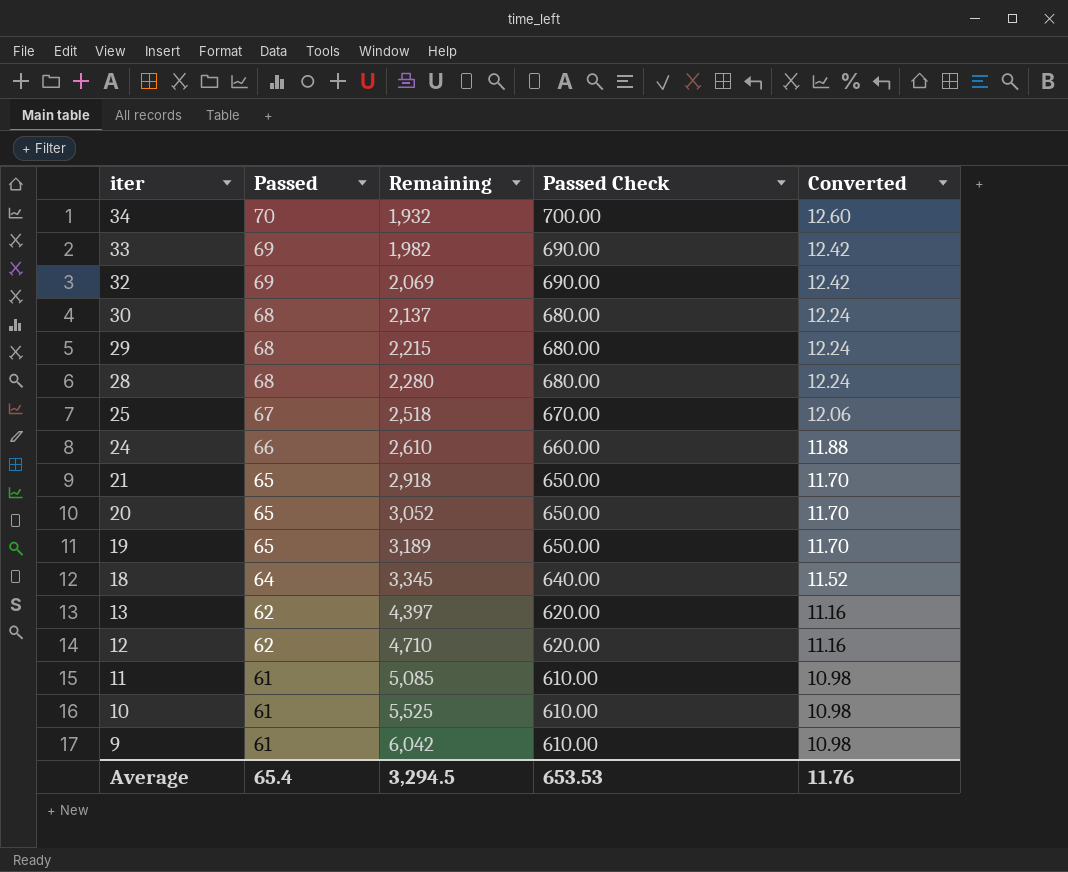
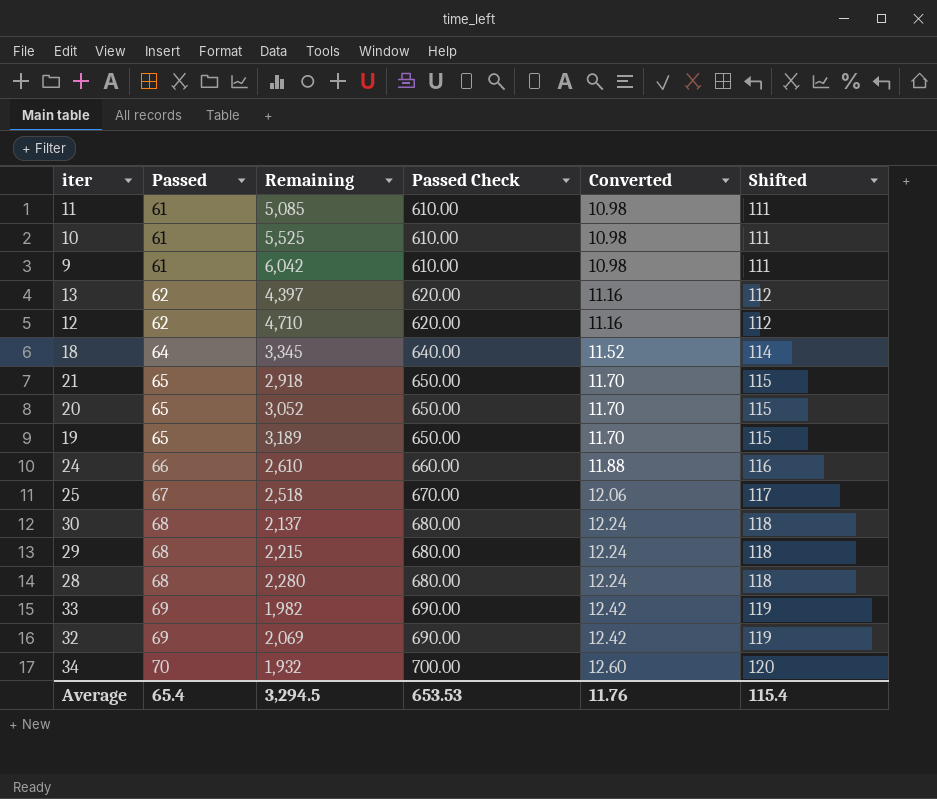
row order: iter descending -> Passed ascending
column Shifted | formula: none -> [Passed] + 50

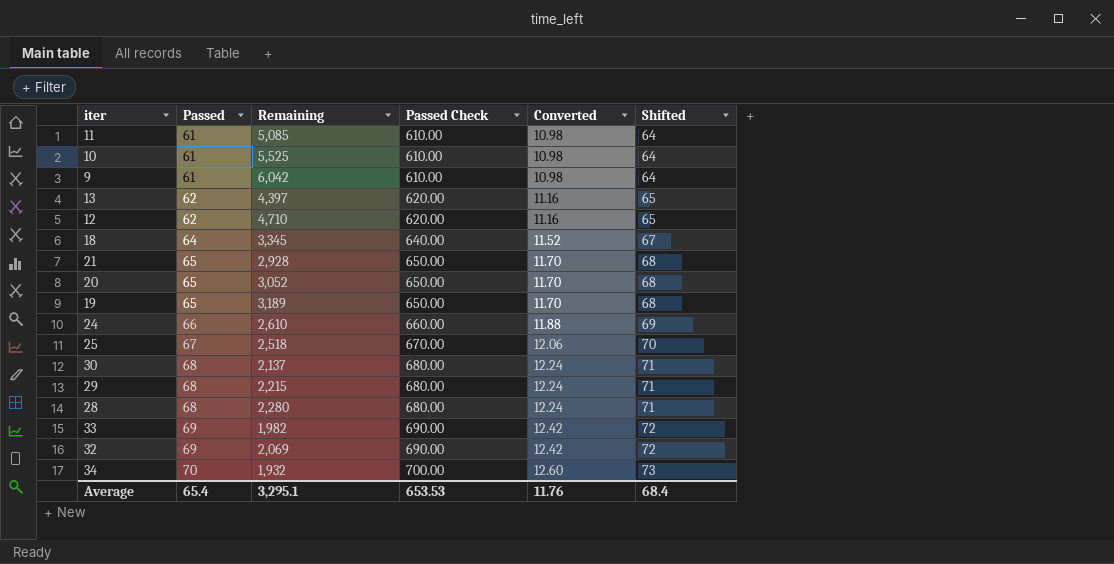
column Shifted | formula: [Passed] + 50 -> [Passed] + 3
21 | Remaining: 2,918 -> 2,928
Average | Remaining: 3,294.5 -> 3,295.1
Average | Shifted: 115.4 -> 68.4

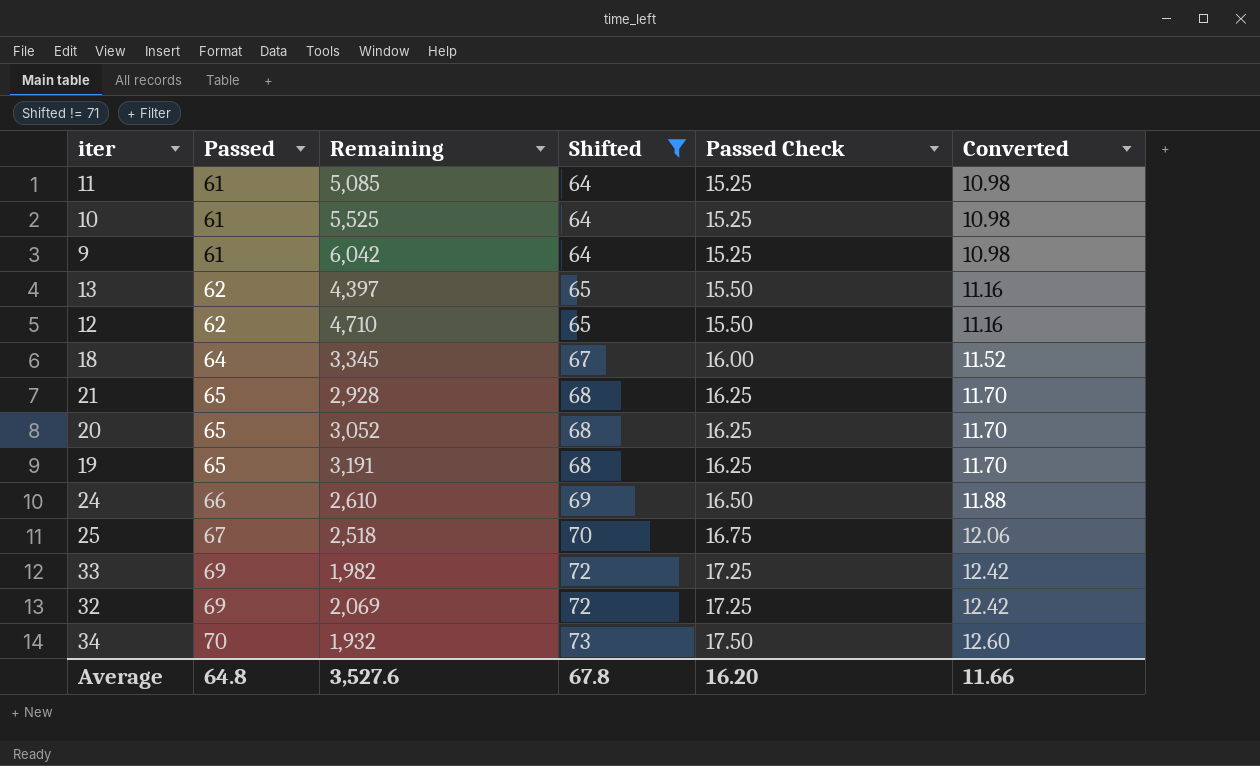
filter: none -> Shifted != 71
column Shifted | position: 6 -> 4
column Passed Check | formula: [Passed] * 10 -> [Passed] * 0.25
19 | Remaining: 3,189 -> 3,191
Average | Passed: 65.4 -> 64.8
Average | Remaining: 3,295.1 -> 3,527.6
Average | Shifted: 68.4 -> 67.8
Average | Passed Check: 653.53 -> 16.20
Average | Converted: 11.76 -> 11.66

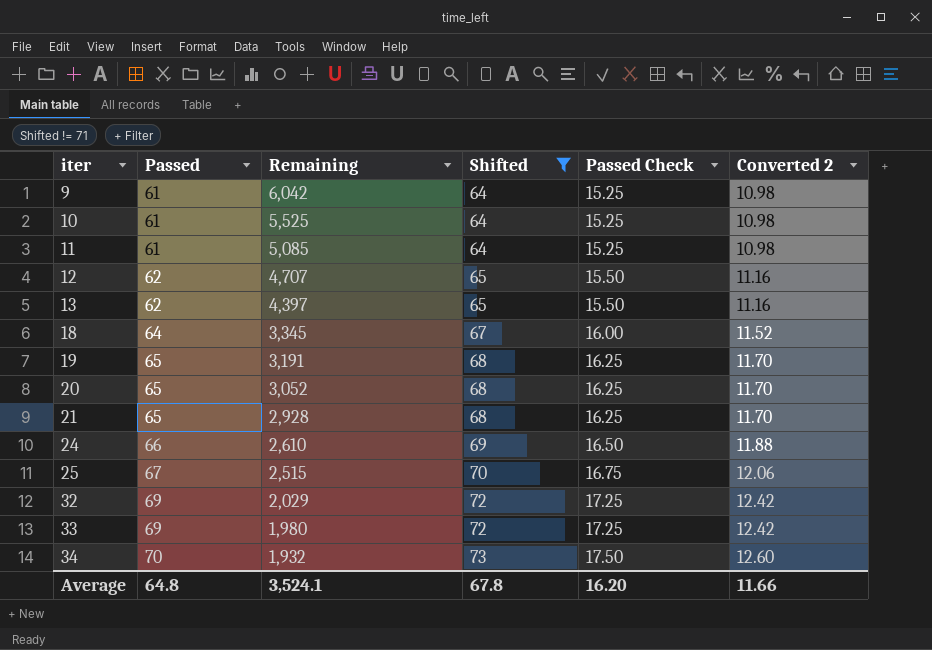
row order: Passed ascending -> iter ascending
column name: Converted -> Converted 2
12 | Remaining: 4,710 -> 4,707
25 | Remaining: 2,518 -> 2,515
32 | Remaining: 2,069 -> 2,029
33 | Remaining: 1,982 -> 1,980
Average | Remaining: 3,527.6 -> 3,524.1

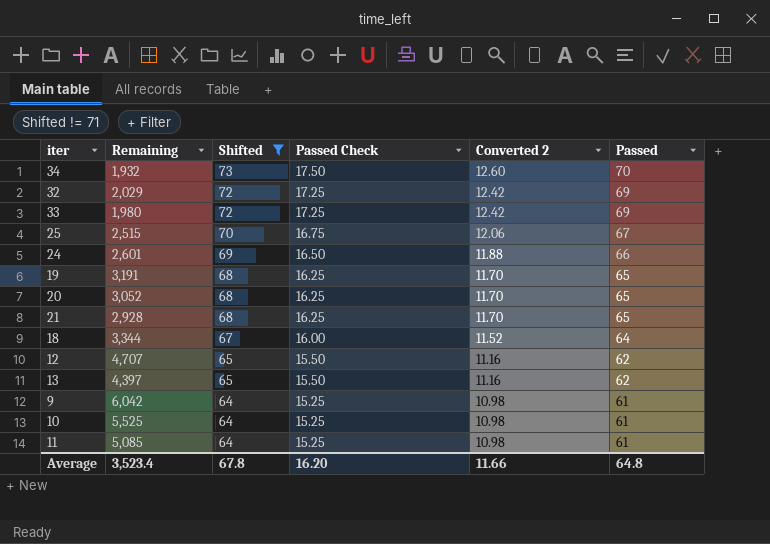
row order: iter ascending -> Shifted descending
column Passed | position: 2 -> 6
24 | Remaining: 2,610 -> 2,601
18 | Remaining: 3,345 -> 3,344
Average | Remaining: 3,524.1 -> 3,523.4

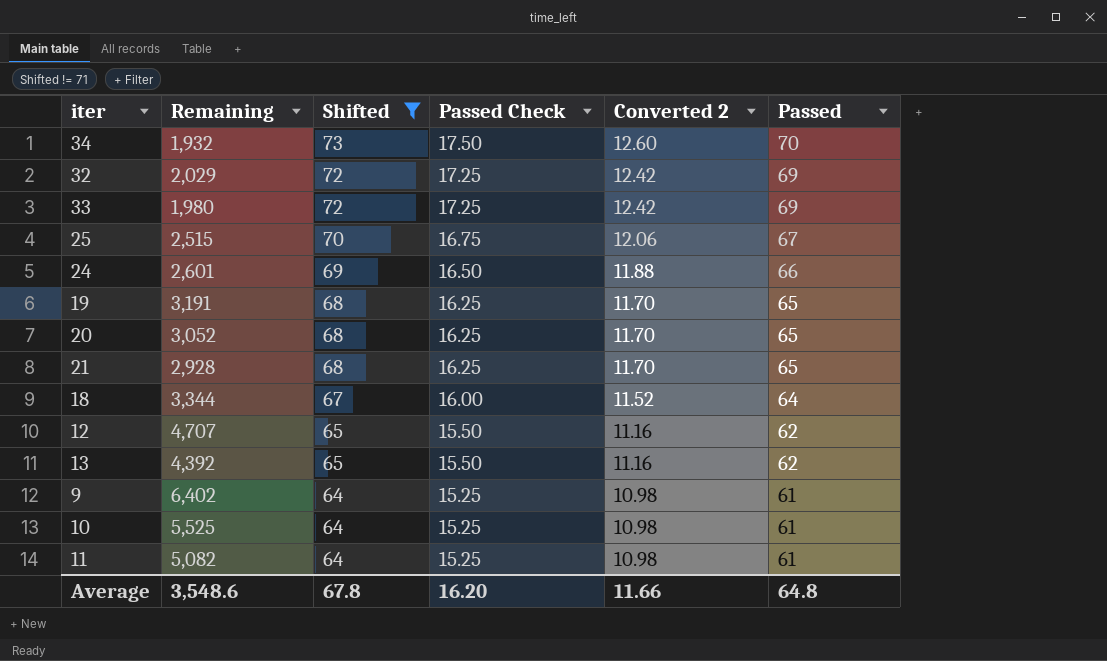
13 | Remaining: 4,397 -> 4,392
9 | Remaining: 6,042 -> 6,402
11 | Remaining: 5,085 -> 5,082
Average | Remaining: 3,523.4 -> 3,548.6

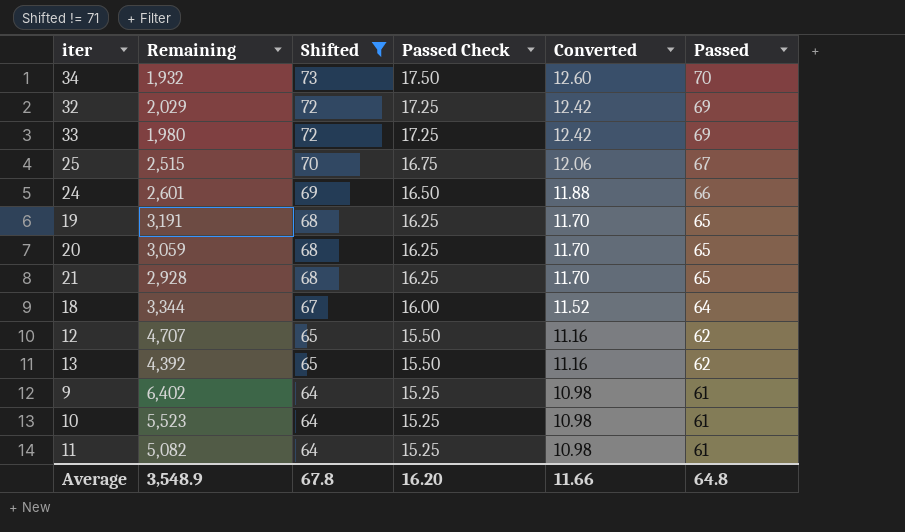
column name: Converted 2 -> Converted
20 | Remaining: 3,052 -> 3,059
10 | Remaining: 5,525 -> 5,523
Average | Remaining: 3,548.6 -> 3,548.9

